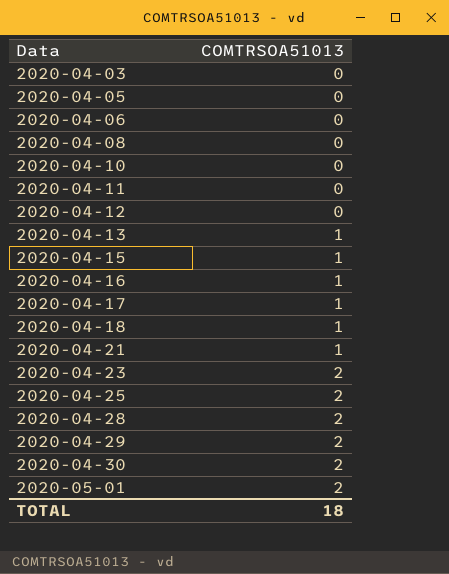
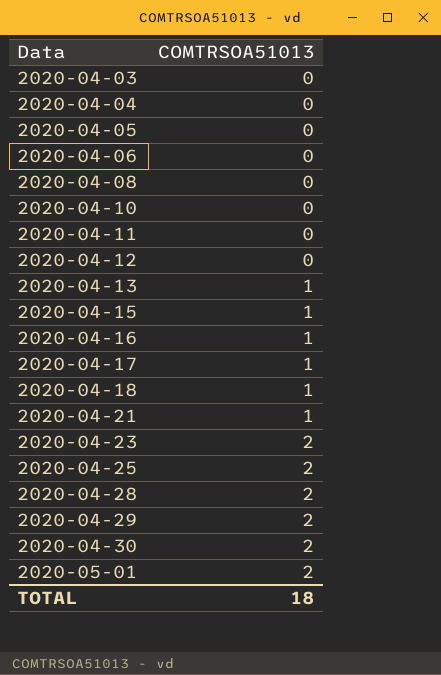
row 2020-04-04: none -> 0

